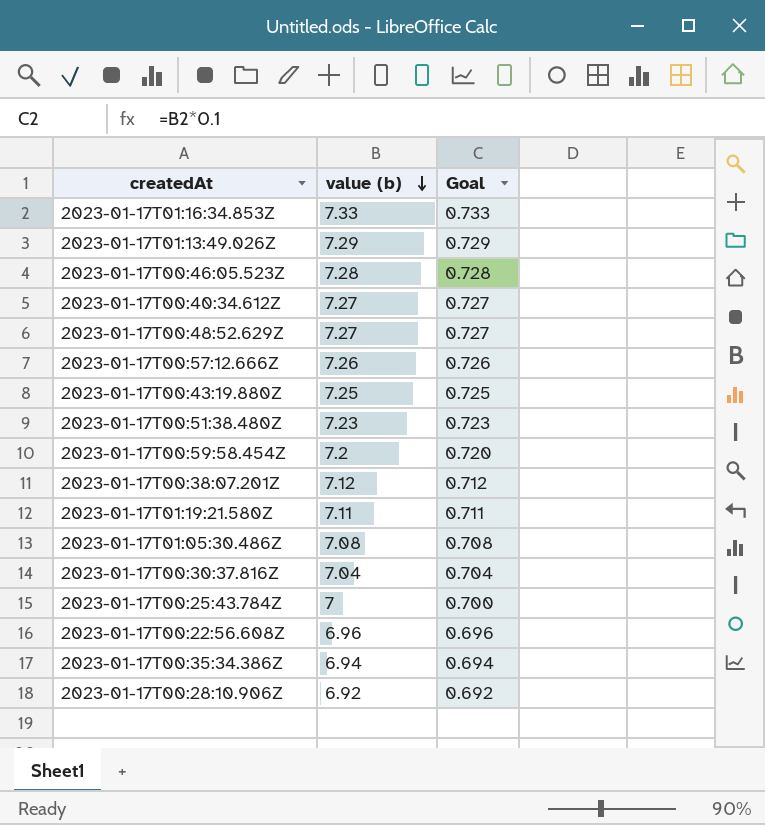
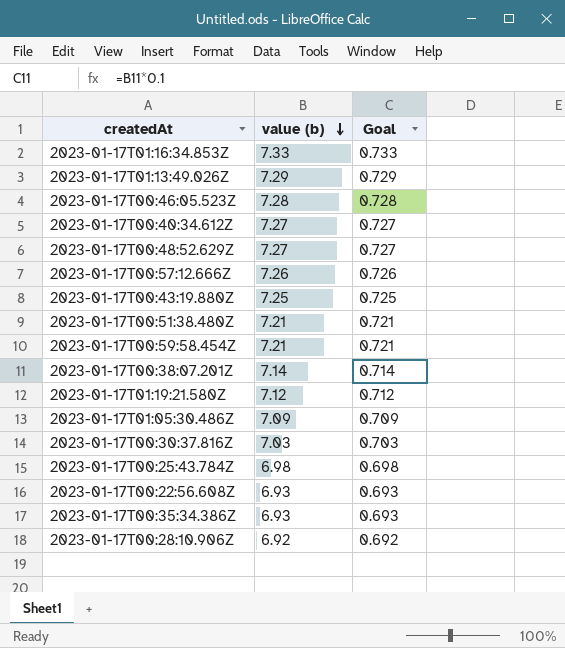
2023-01-17T00:51:38.480Z | value (b): 7.23 -> 7.21
2023-01-17T00:51:38.480Z | Goal: 0.723 -> 0.721
2023-01-17T00:59:58.454Z | value (b): 7.2 -> 7.21
2023-01-17T00:59:58.454Z | Goal: 0.720 -> 0.721
2023-01-17T00:38:07.201Z | value (b): 7.12 -> 7.14
2023-01-17T00:38:07.201Z | Goal: 0.712 -> 0.714
2023-01-17T01:19:21.580Z | value (b): 7.11 -> 7.12
2023-01-17T01:19:21.580Z | Goal: 0.711 -> 0.712
2023-01-17T01:05:30.486Z | value (b): 7.08 -> 7.09
2023-01-17T01:05:30.486Z | Goal: 0.708 -> 0.709
2023-01-17T00:30:37.816Z | value (b): 7.04 -> 7.03
2023-01-17T00:30:37.816Z | Goal: 0.704 -> 0.703
2023-01-17T00:25:43.784Z | value (b): 7 -> 6.98
2023-01-17T00:25:43.784Z | Goal: 0.700 -> 0.698
2023-01-17T00:22:56.608Z | value (b): 6.96 -> 6.93
2023-01-17T00:22:56.608Z | Goal: 0.696 -> 0.693
2023-01-17T00:35:34.386Z | value (b): 6.94 -> 6.93
2023-01-17T00:35:34.386Z | Goal: 0.694 -> 0.693

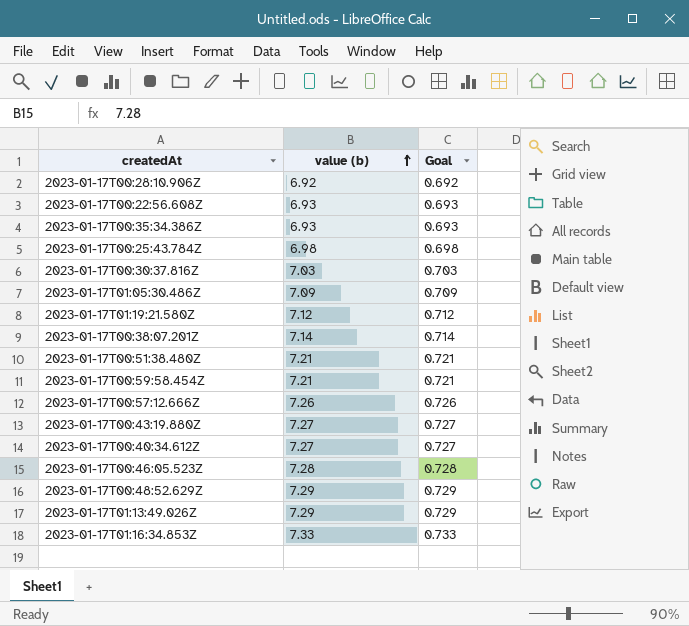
row order: value (b) descending -> value (b) ascending
2023-01-17T00:43:19.880Z | value (b): 7.25 -> 7.27
2023-01-17T00:43:19.880Z | Goal: 0.725 -> 0.727
2023-01-17T00:48:52.629Z | value (b): 7.27 -> 7.29
2023-01-17T00:48:52.629Z | Goal: 0.727 -> 0.729

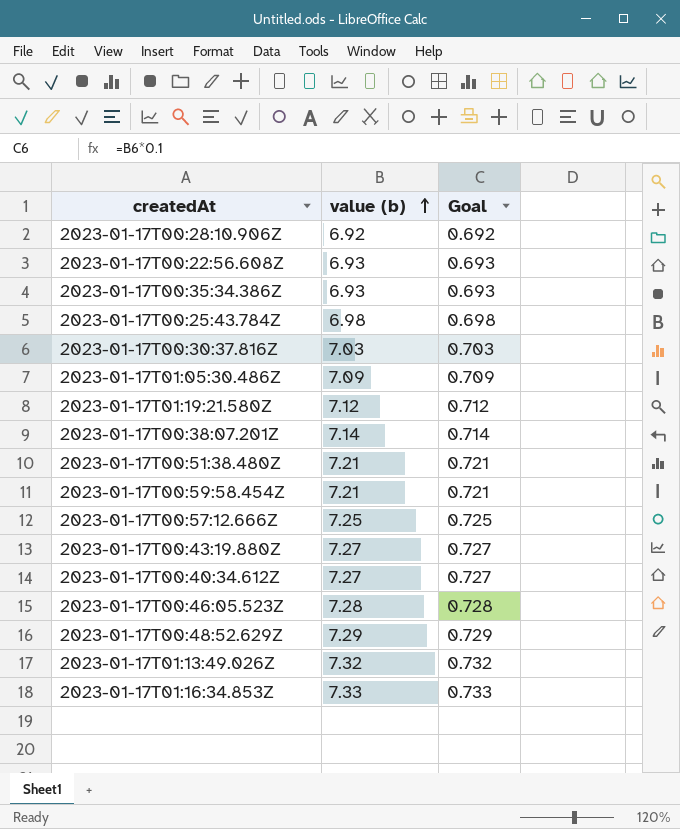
2023-01-17T00:57:12.666Z | value (b): 7.26 -> 7.25
2023-01-17T00:57:12.666Z | Goal: 0.726 -> 0.725
2023-01-17T01:13:49.026Z | value (b): 7.29 -> 7.32
2023-01-17T01:13:49.026Z | Goal: 0.729 -> 0.732

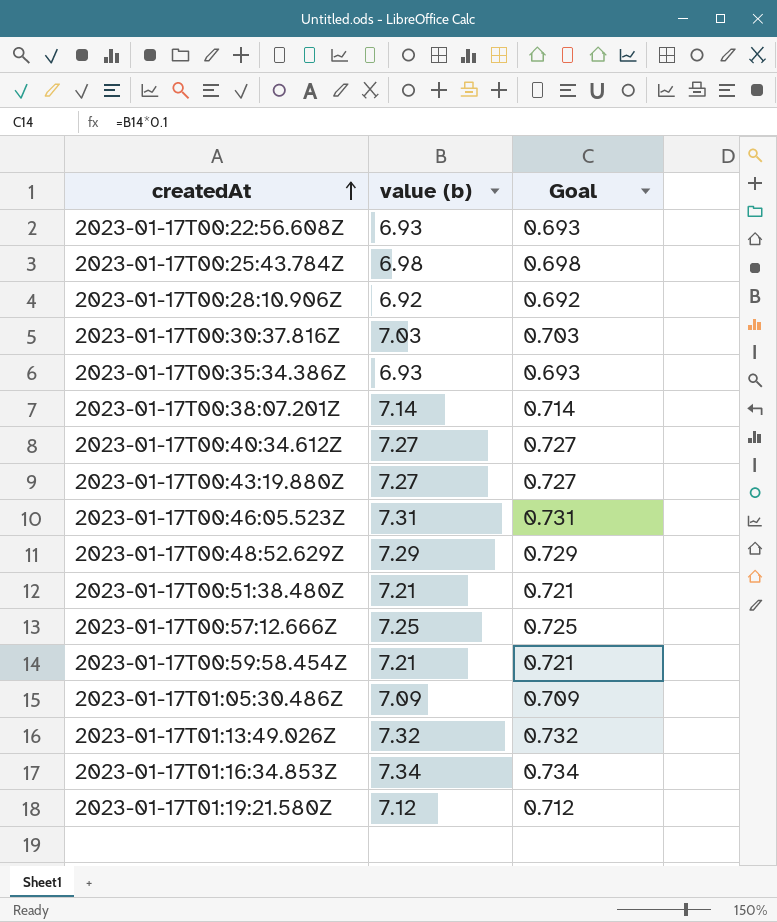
row order: value (b) ascending -> createdAt ascending
2023-01-17T00:46:05.523Z | value (b): 7.28 -> 7.31
2023-01-17T00:46:05.523Z | Goal: 0.728 -> 0.731
2023-01-17T01:16:34.853Z | value (b): 7.33 -> 7.34
2023-01-17T01:16:34.853Z | Goal: 0.733 -> 0.734

